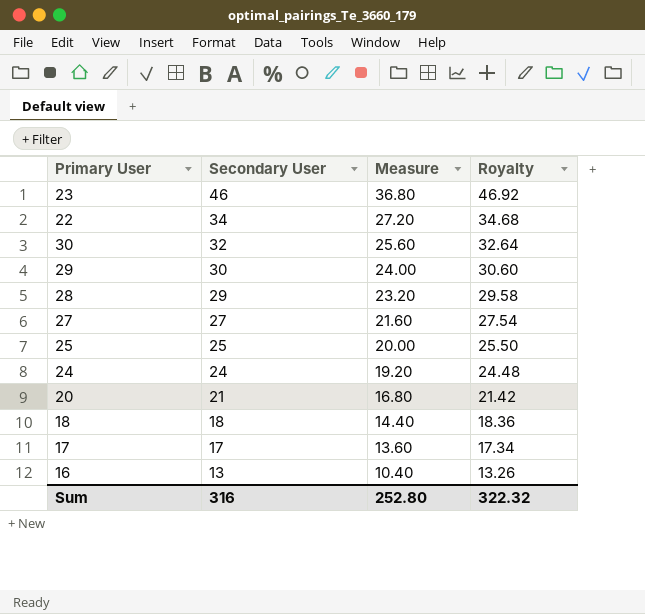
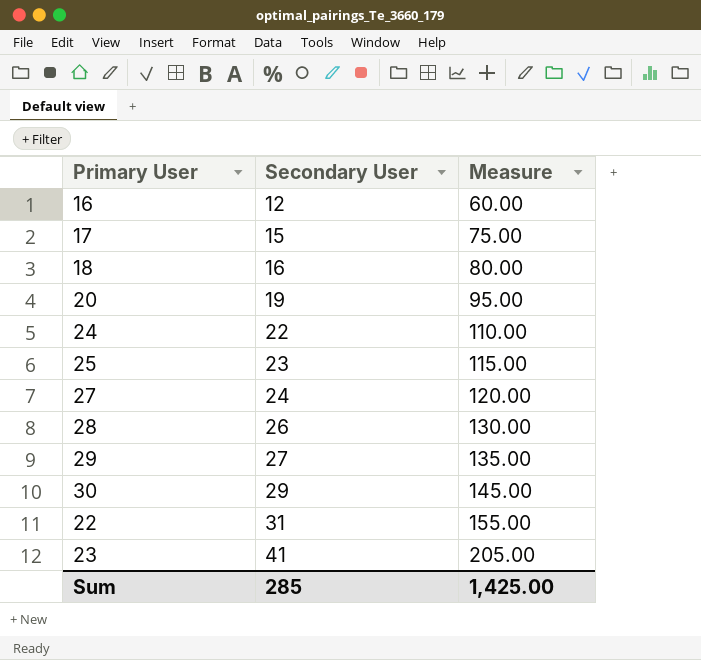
row order: Secondary User descending -> Secondary User ascending
column Royalty | formula: [Secondary User] * 1.02 -> none
column Measure | formula: [Secondary User] * 0.8 -> [Secondary User] * 5
16 | Secondary User: 13 -> 12
17 | Secondary User: 17 -> 15
18 | Secondary User: 18 -> 16
20 | Secondary User: 21 -> 19
24 | Secondary User: 24 -> 22
25 | Secondary User: 25 -> 23
27 | Secondary User: 27 -> 24
28 | Secondary User: 29 -> 26
29 | Secondary User: 30 -> 27
30 | Secondary User: 32 -> 29
22 | Secondary User: 34 -> 31
23 | Secondary User: 46 -> 41
Sum | Secondary User: 316 -> 285
Sum | Measure: 252.80 -> 1,425.00

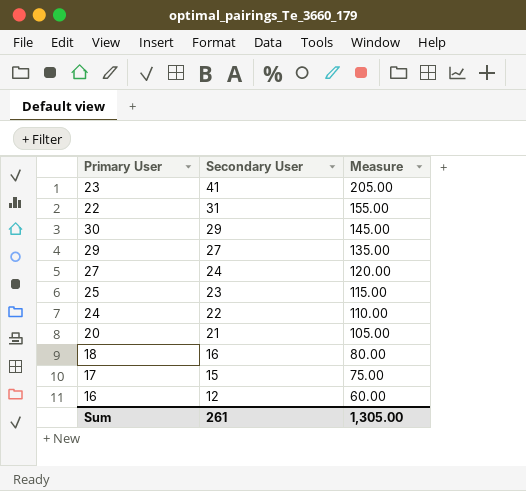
row order: Secondary User ascending -> Secondary User descending
row 28: 26 | 130.00 -> none
20 | Secondary User: 19 -> 21
20 | Measure: 95.00 -> 105.00
Sum | Secondary User: 285 -> 261
Sum | Measure: 1,425.00 -> 1,305.00

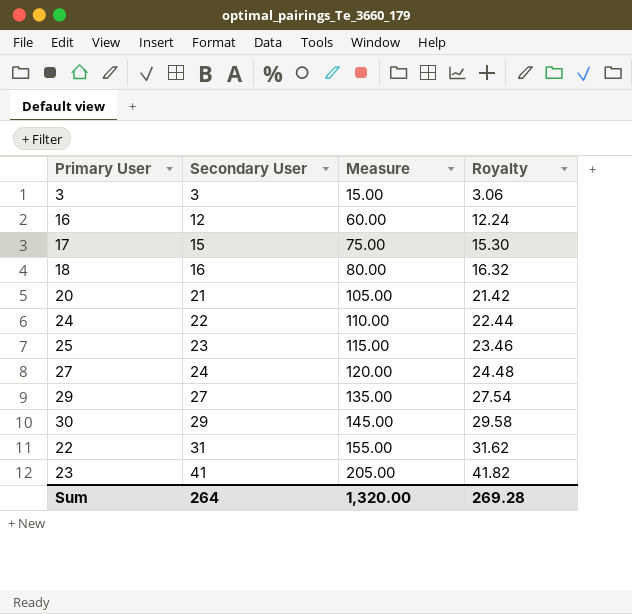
row order: Secondary User descending -> Secondary User ascending
column Royalty | formula: none -> [Secondary User] * 1.02
row 3: none -> 3 | 15.00 | 3.06
Sum | Secondary User: 261 -> 264
Sum | Measure: 1,305.00 -> 1,320.00

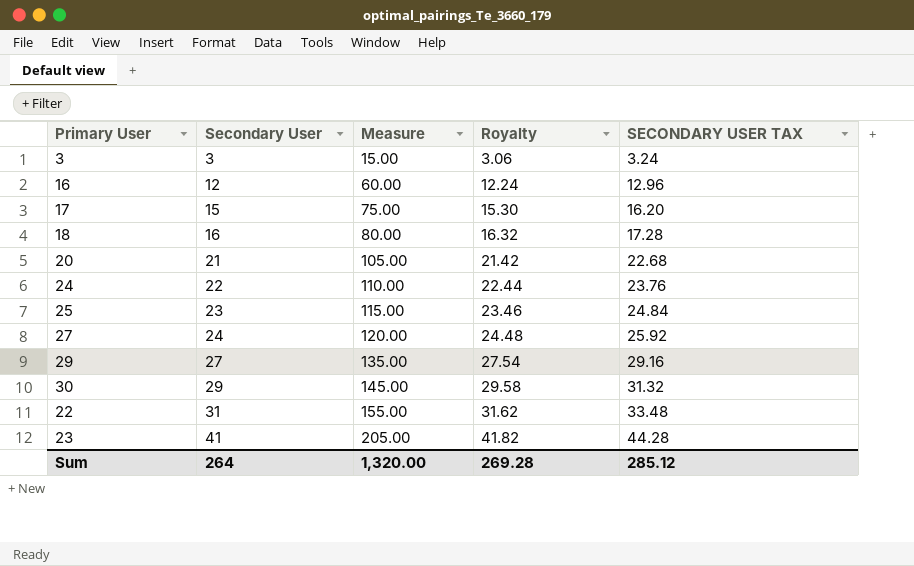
column SECONDARY USER TAX | formula: none -> [Secondary User] * 1.08

